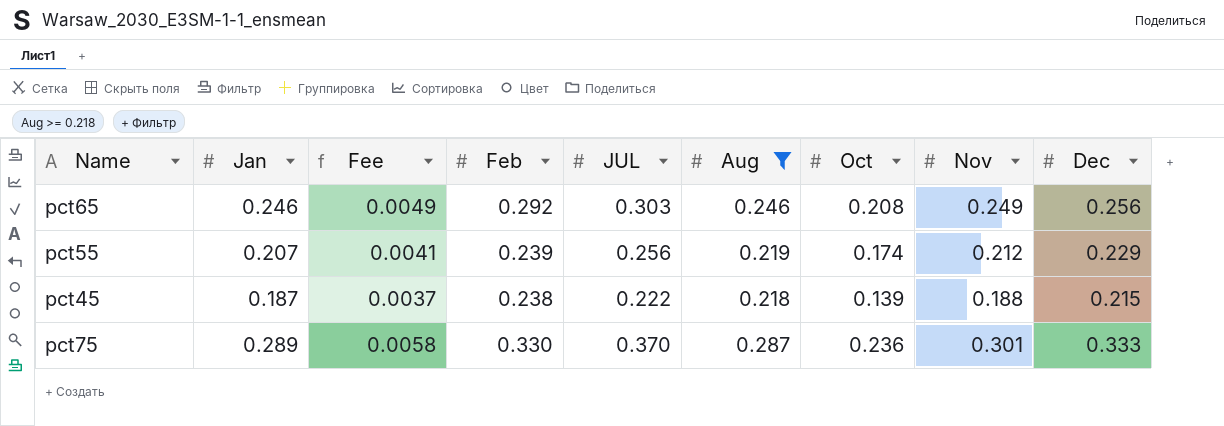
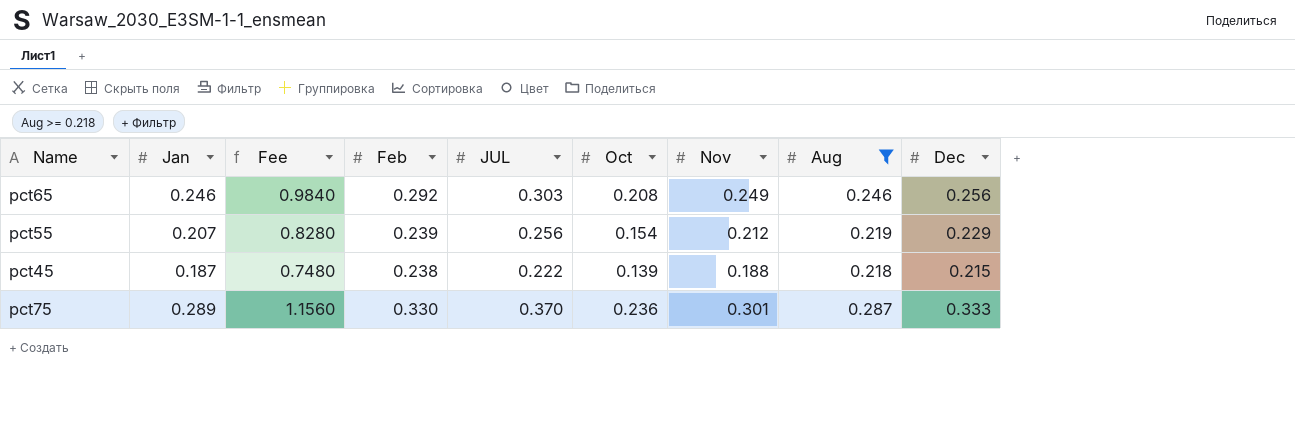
column Fee | formula: [Jan] * 0.02 -> [Jan] * 4
column Aug | position: 6 -> 8
pct55 | Oct: 0.174 -> 0.154

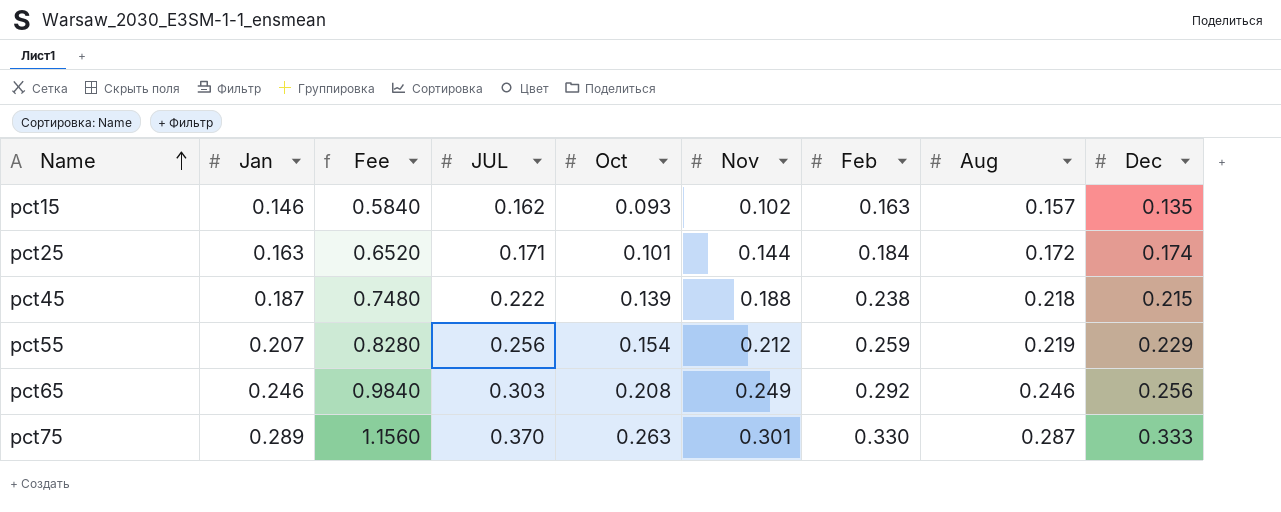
filter: Aug >= 0.218 -> none
row order: none -> Name ascending
column Feb | position: 4 -> 7
pct55 | Feb: 0.239 -> 0.259
pct75 | Oct: 0.236 -> 0.263

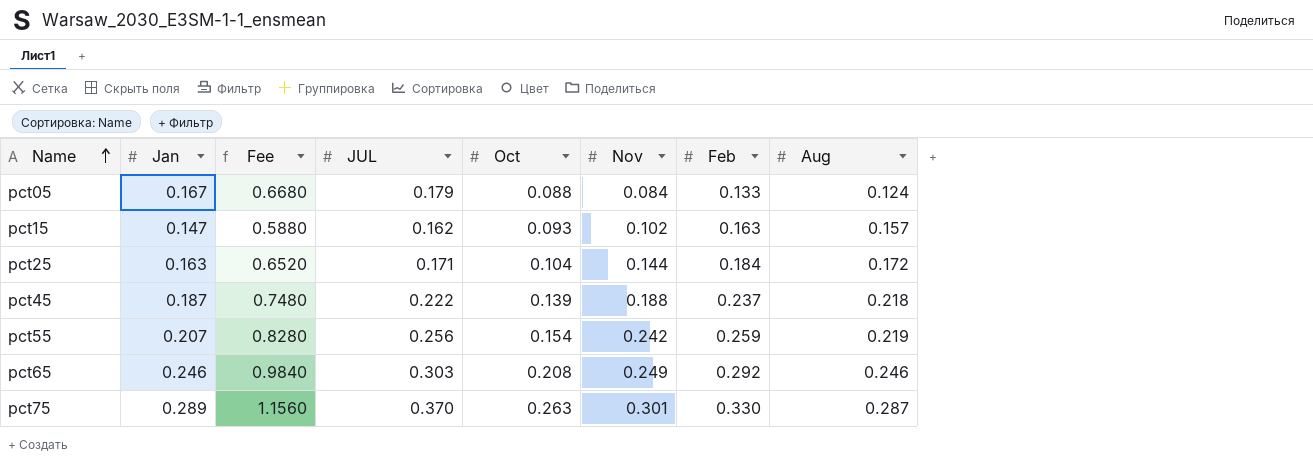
column Dec | position: 9 -> none
row pct05: none -> 0.167 | 0.6680 | 0.179 | 0.088 | 0.084 | 0.133 | 0.124
pct15 | Jan: 0.146 -> 0.147
pct15 | Fee: 0.5840 -> 0.5880
pct25 | Oct: 0.101 -> 0.104
pct45 | Feb: 0.238 -> 0.237
pct55 | Nov: 0.212 -> 0.242

